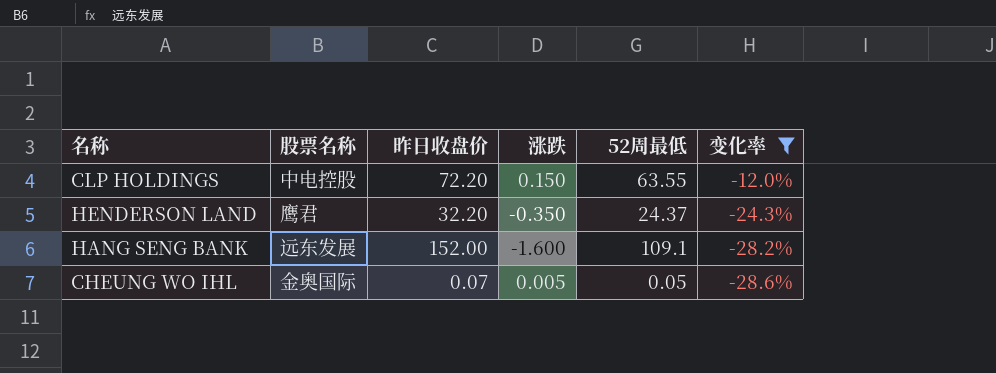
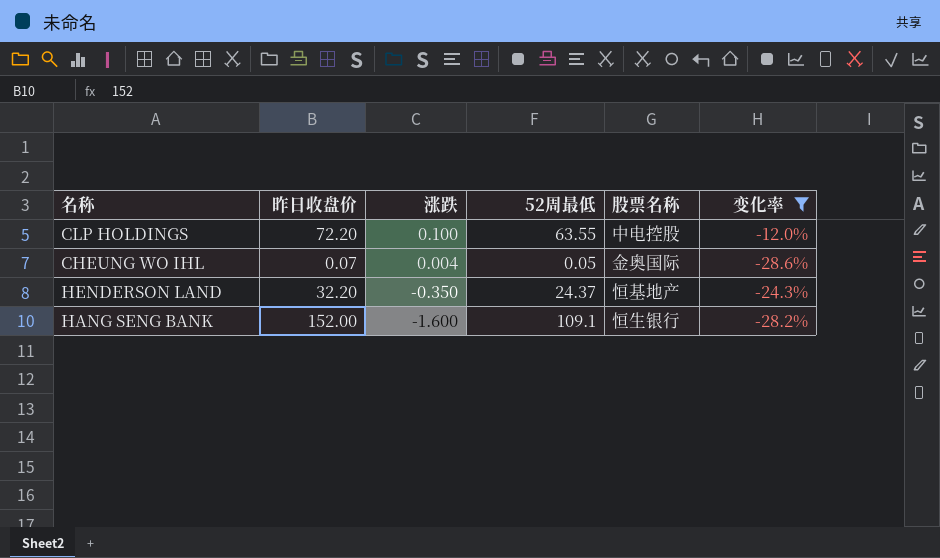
row order: 变化率 descending -> 涨跌 descending
column 股票名称 | position: 2 -> 5
CLP HOLDINGS | 涨跌: 0.150 -> 0.100
CHEUNG WO IHL | 涨跌: 0.005 -> 0.004
HENDERSON LAND | 股票名称: 鹰君 -> 恒基地产
HANG SENG BANK | 股票名称: 远东发展 -> 恒生银行

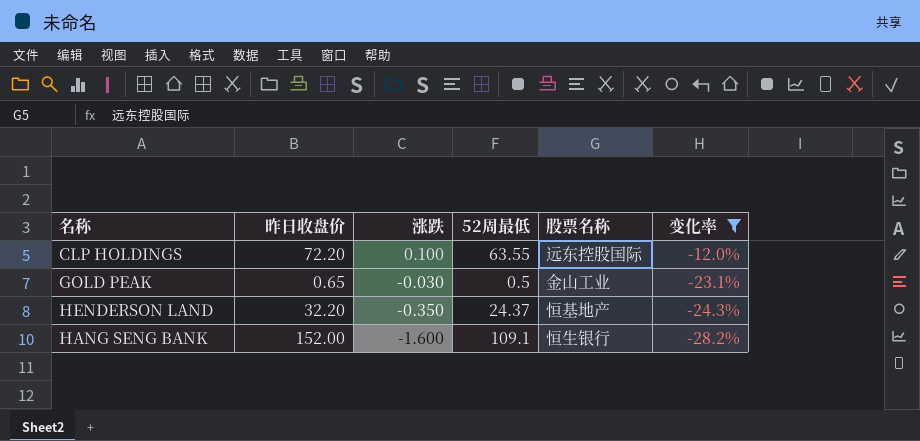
row CHEUNG WO IHL: 0.07 | 0.004 | 0.05 | 金奥国际 | -28.6% -> none
CLP HOLDINGS | 股票名称: 中电控股 -> 远东控股国际
row GOLD PEAK: none -> 0.65 | -0.030 | 0.5 | 金山工业 | -23.1%

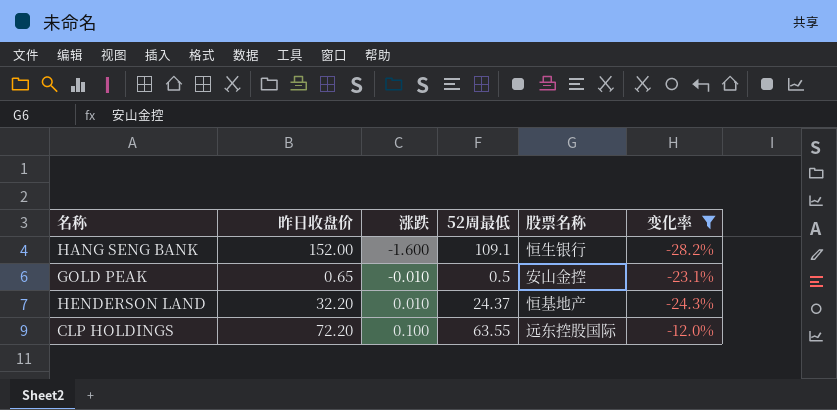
row order: 涨跌 descending -> 涨跌 ascending
GOLD PEAK | 涨跌: -0.030 -> -0.010
GOLD PEAK | 股票名称: 金山工业 -> 安山金控
HENDERSON LAND | 涨跌: -0.350 -> 0.010

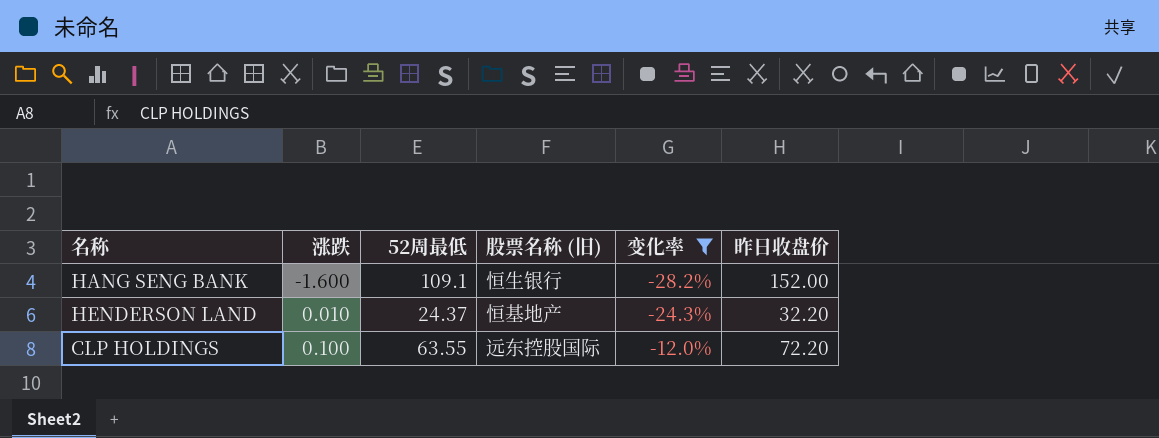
column name: 股票名称 -> 股票名称 (旧)
column 昨日收盘价 | position: 2 -> 6
row GOLD PEAK: 0.65 | -0.010 | 0.5 | 安山金控 | -23.1% -> none

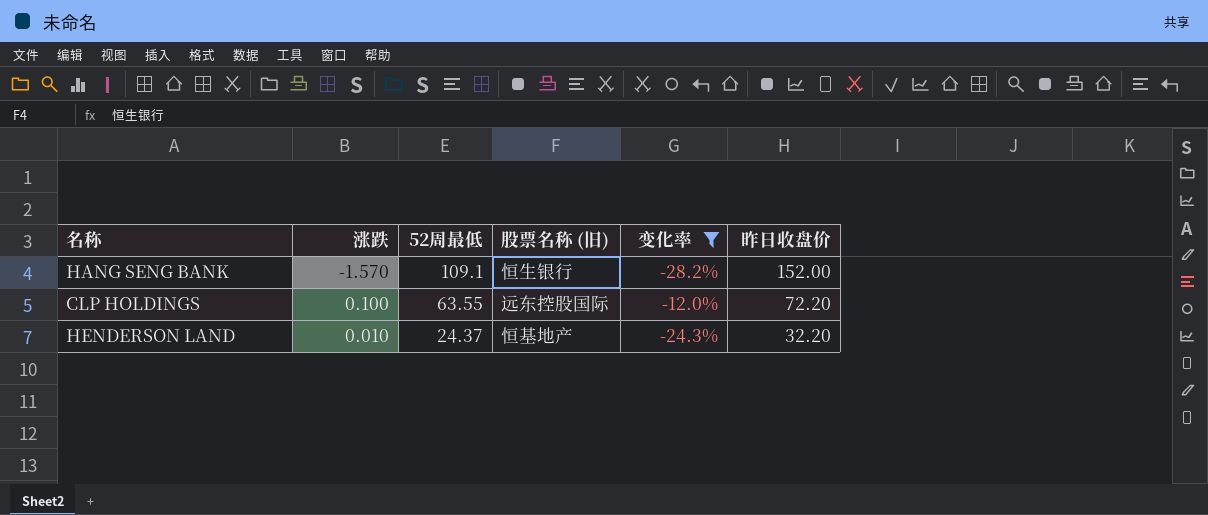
row order: 涨跌 ascending -> 52周最低 descending
HANG SENG BANK | 涨跌: -1.600 -> -1.570

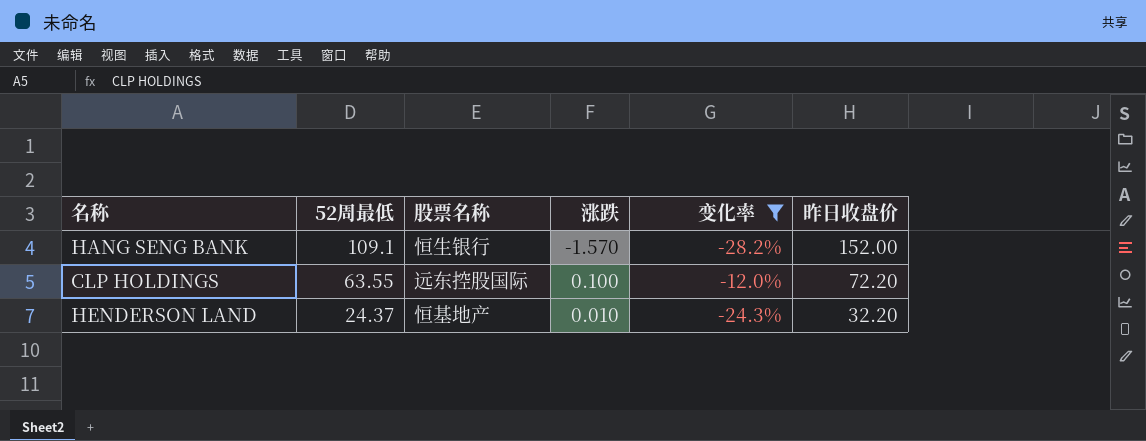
column name: 股票名称 (旧) -> 股票名称
column 涨跌 | position: 2 -> 4

